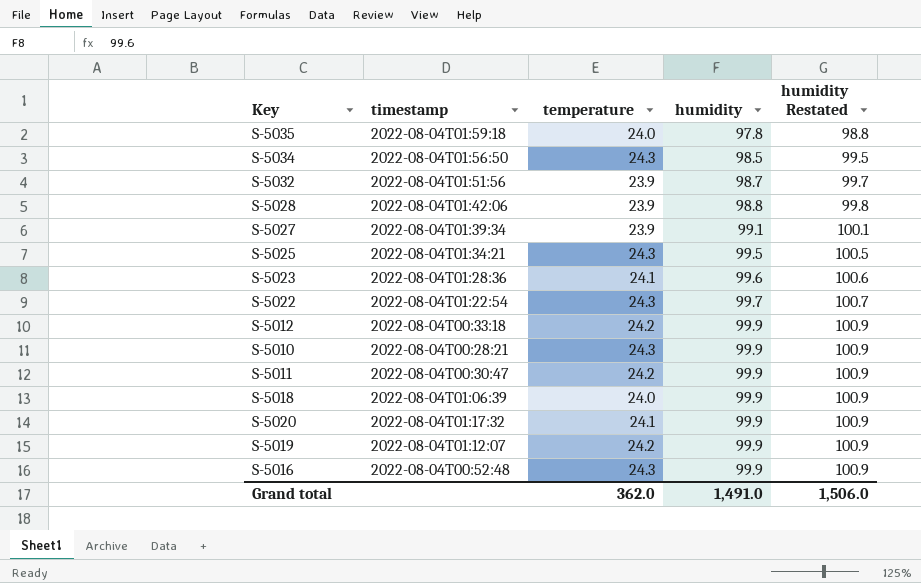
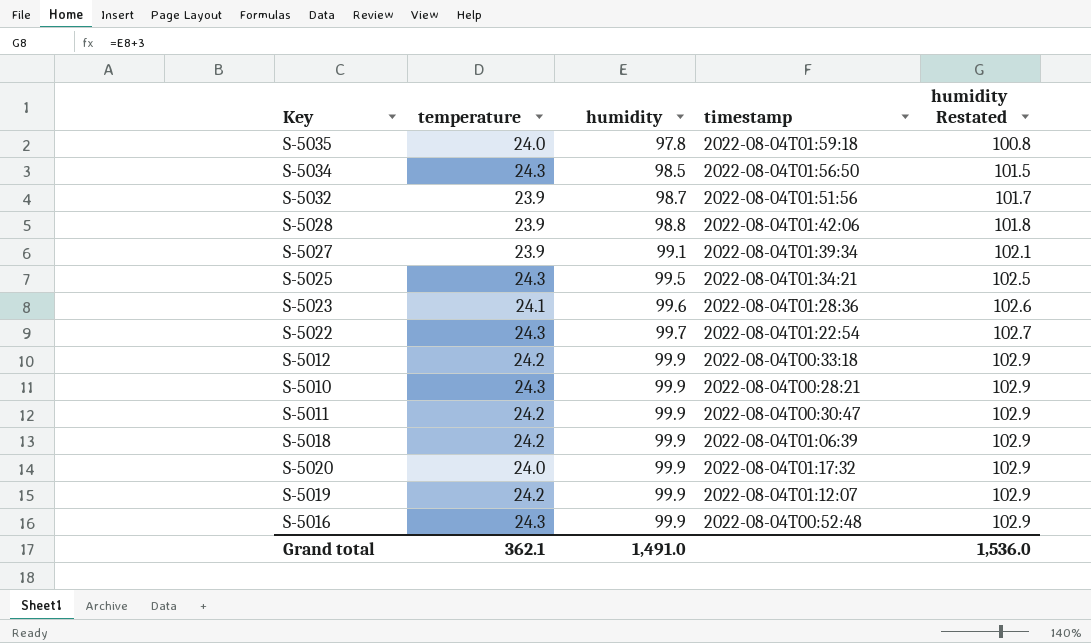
column timestamp | position: 2 -> 4
column humidity Restated | formula: [humidity] + 1 -> [humidity] + 3
S-5018 | temperature: 24.0 -> 24.2
S-5020 | temperature: 24.1 -> 24.0
Grand total | temperature: 362.0 -> 362.1
Grand total | humidity Restated: 1,506.0 -> 1,536.0

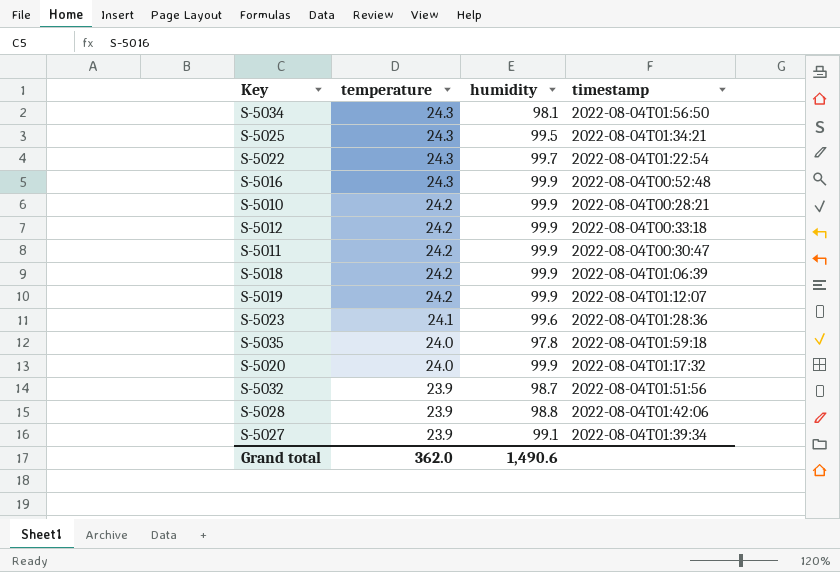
row order: humidity ascending -> temperature descending
column humidity Restated | formula: [humidity] + 3 -> none
S-5034 | humidity: 98.5 -> 98.1
S-5010 | temperature: 24.3 -> 24.2
Grand total | temperature: 362.1 -> 362.0
Grand total | humidity: 1,491.0 -> 1,490.6

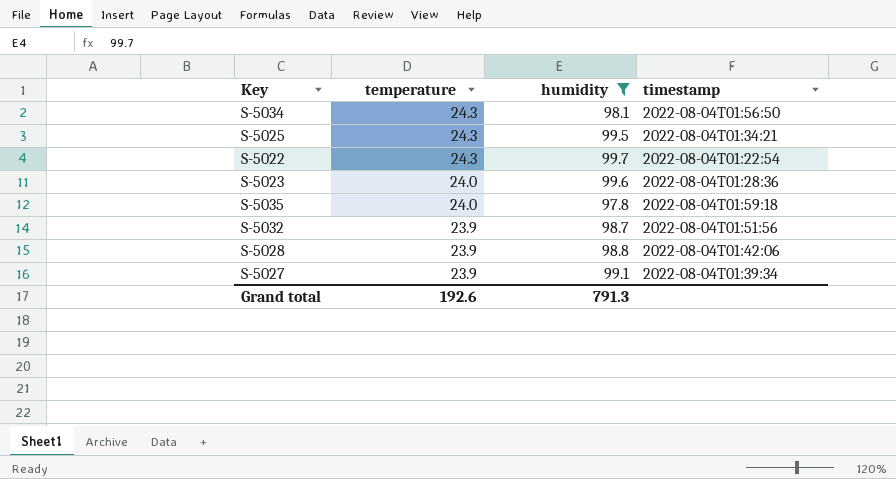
filter: none -> humidity != 99.9
S-5023 | temperature: 24.1 -> 24.0
Grand total | temperature: 362.0 -> 192.6
Grand total | humidity: 1,490.6 -> 791.3

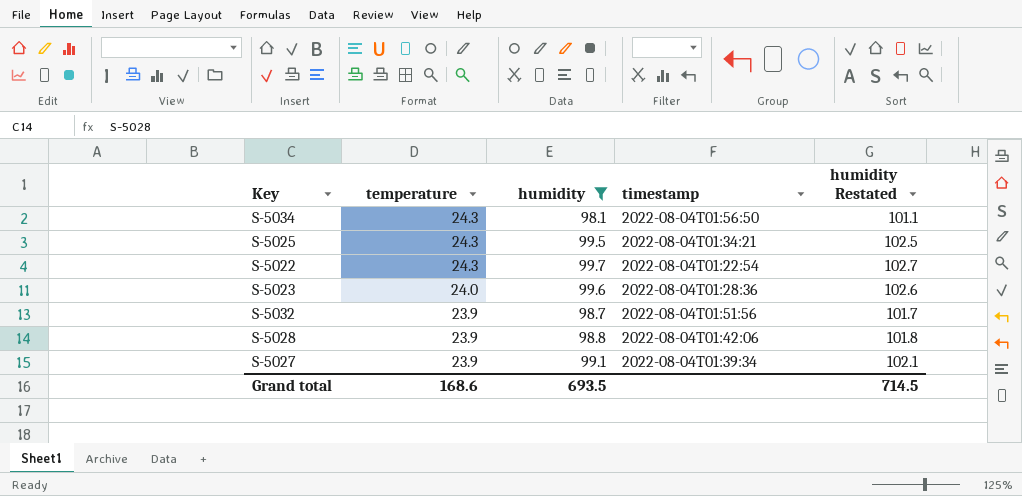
column humidity Restated | formula: none -> [humidity] + 3
row S-5035: 24.0 | 97.8 | 2022-08-04T01:59:18 -> none
Grand total | temperature: 192.6 -> 168.6
Grand total | humidity: 791.3 -> 693.5

